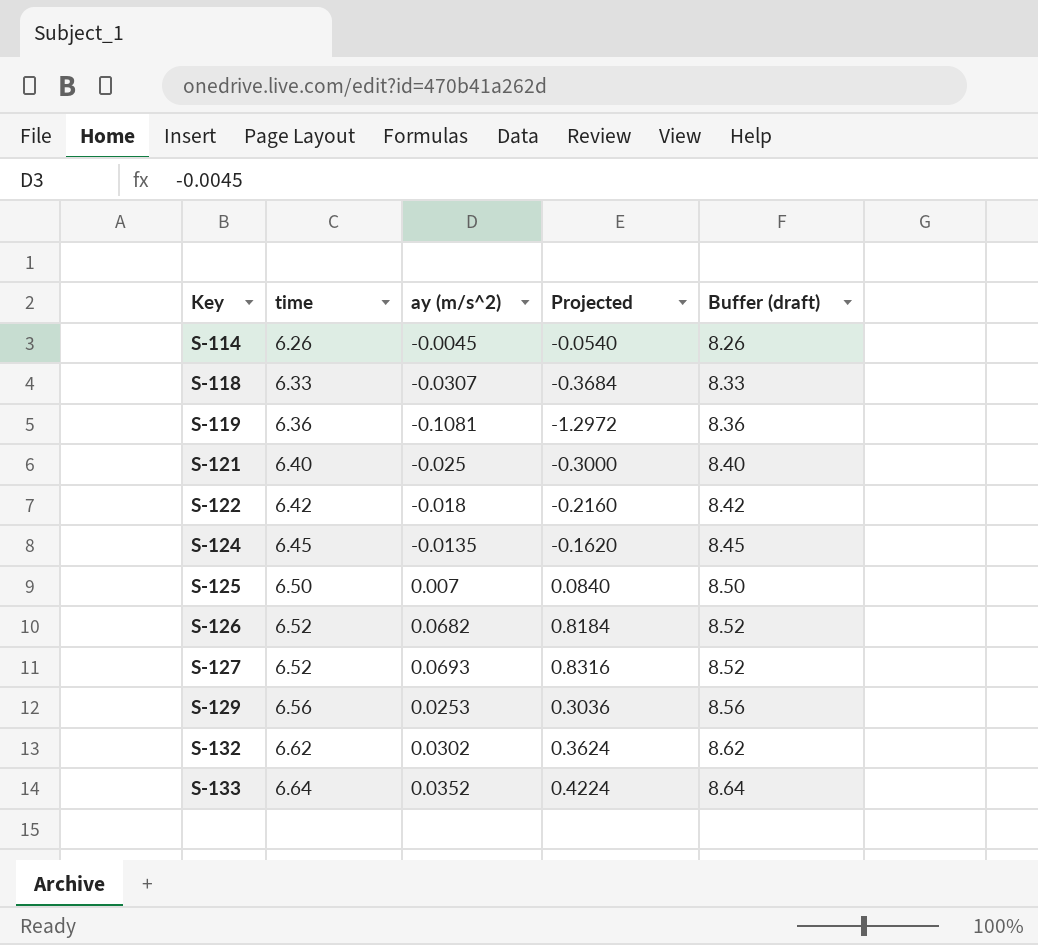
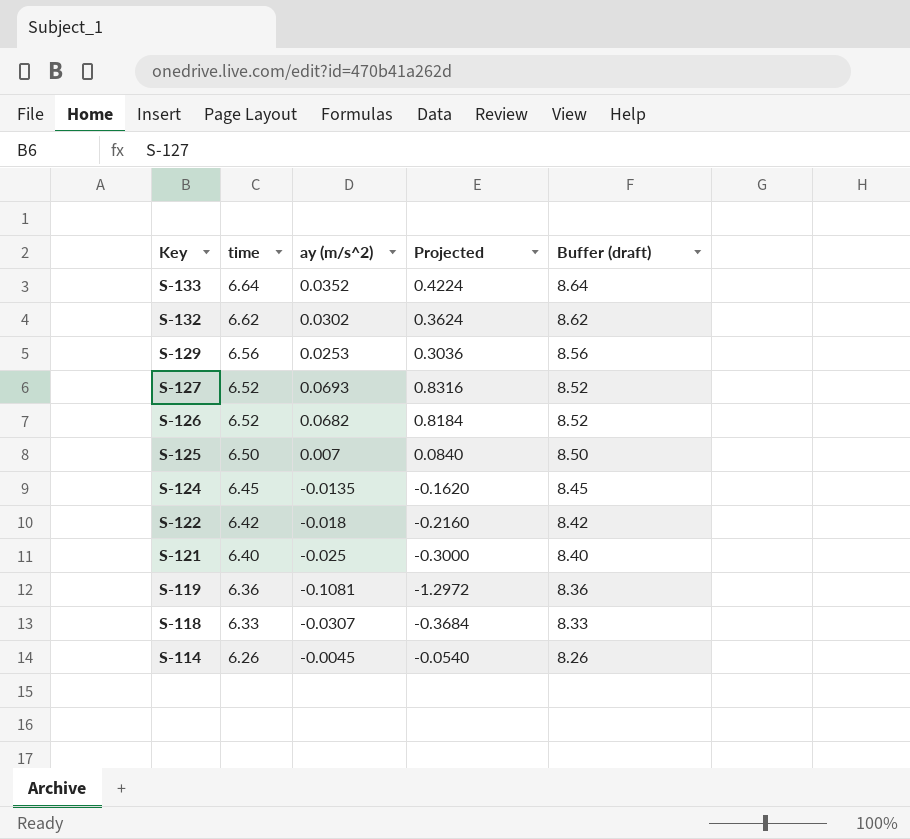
row order: Key ascending -> Key descending

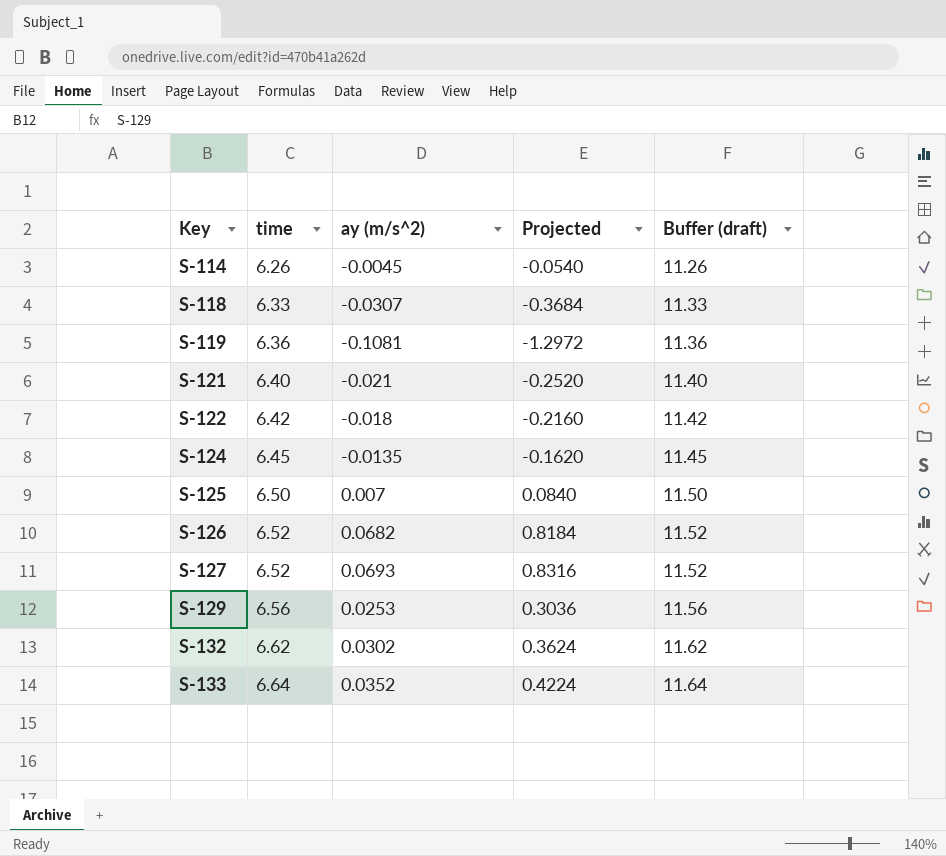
row order: Key descending -> Key ascending
column Buffer (draft) | formula: [time] + 2 -> [time] + 5
S-121 | ay (m/s^2): -0.025 -> -0.021
S-121 | Projected: -0.3000 -> -0.2520

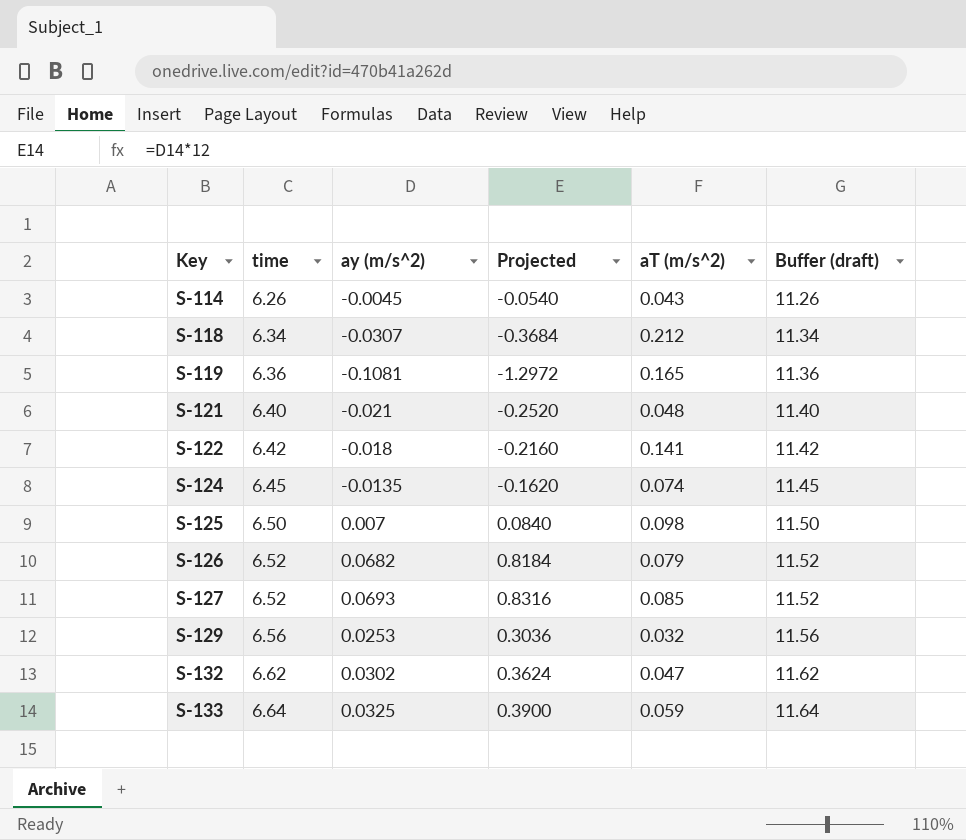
column aT (m/s^2) | position: none -> 5
S-118 | time: 6.33 -> 6.34
S-118 | Buffer (draft): 11.33 -> 11.34
S-133 | ay (m/s^2): 0.0352 -> 0.0325
S-133 | Projected: 0.4224 -> 0.3900

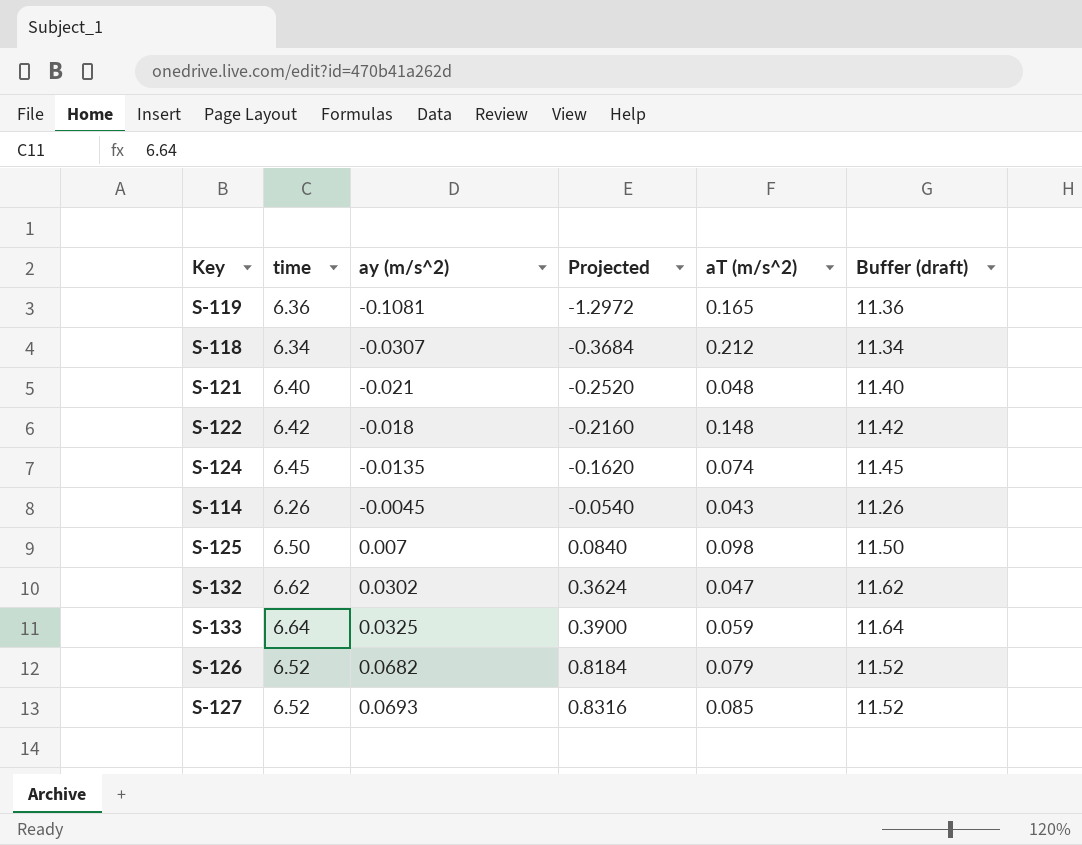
row order: Key ascending -> ay (m/s^2) ascending
row S-129: 6.56 | 0.0253 | 0.3036 | 0.032 | 11.56 -> none
S-122 | aT (m/s^2): 0.141 -> 0.148

